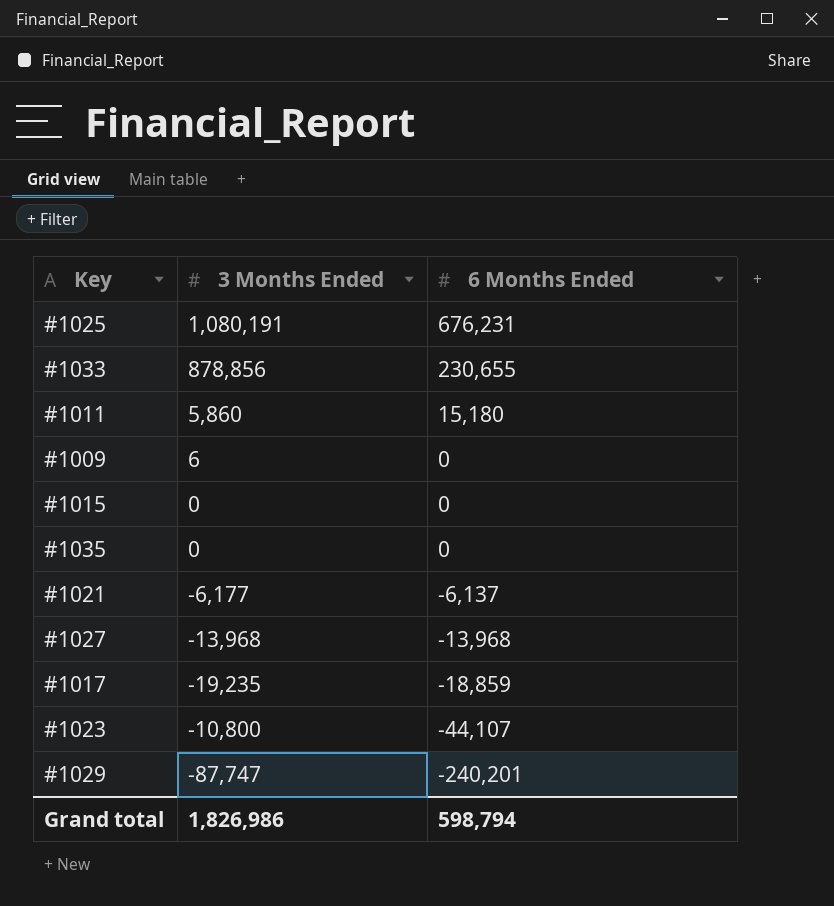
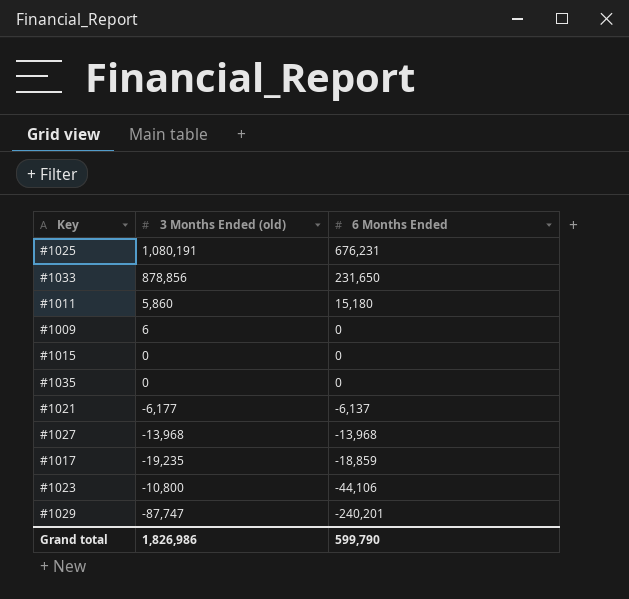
column name: 3 Months Ended -> 3 Months Ended (old)
#1033 | 6 Months Ended: 230,655 -> 231,650
#1023 | 6 Months Ended: -44,107 -> -44,106
Grand total | 6 Months Ended: 598,794 -> 599,790

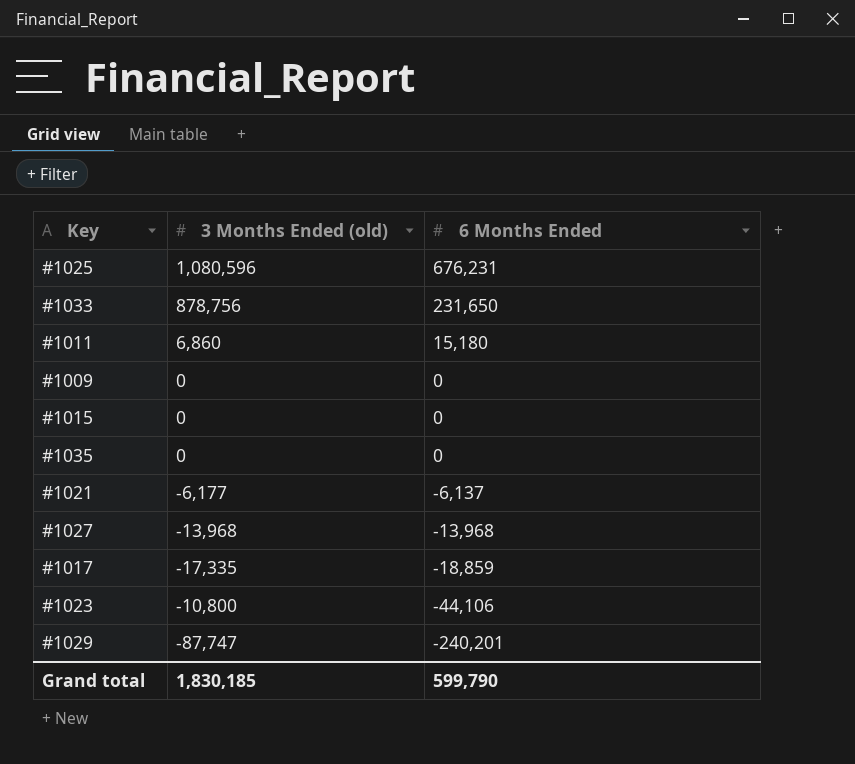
#1025 | 3 Months Ended (old): 1,080,191 -> 1,080,596
#1033 | 3 Months Ended (old): 878,856 -> 878,756
#1011 | 3 Months Ended (old): 5,860 -> 6,860
#1009 | 3 Months Ended (old): 6 -> 0
#1017 | 3 Months Ended (old): -19,235 -> -17,335
Grand total | 3 Months Ended (old): 1,826,986 -> 1,830,185

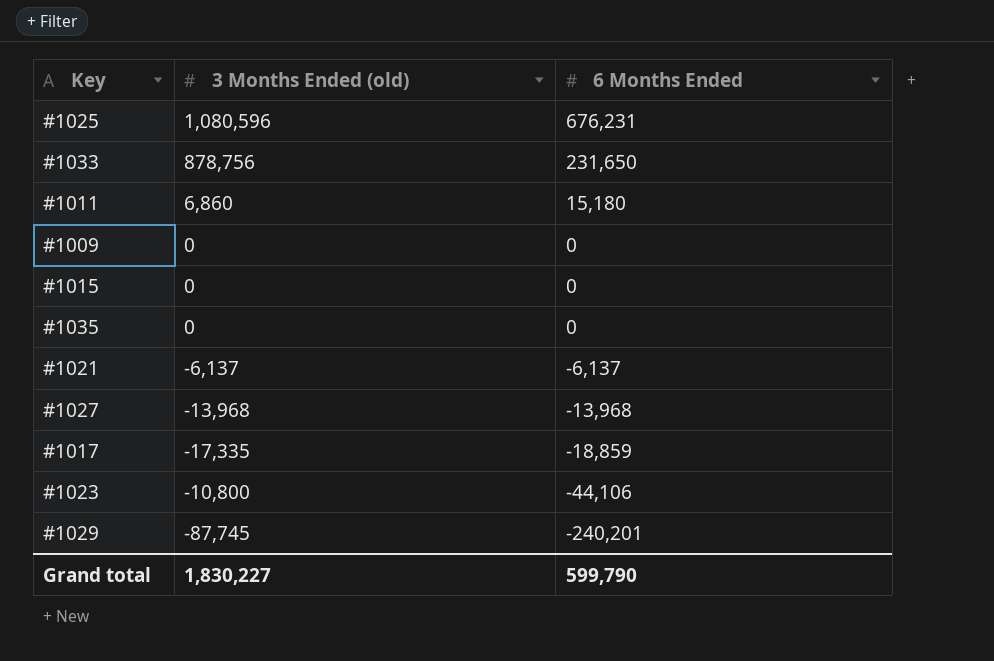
#1021 | 3 Months Ended (old): -6,177 -> -6,137
#1029 | 3 Months Ended (old): -87,747 -> -87,745
Grand total | 3 Months Ended (old): 1,830,185 -> 1,830,227

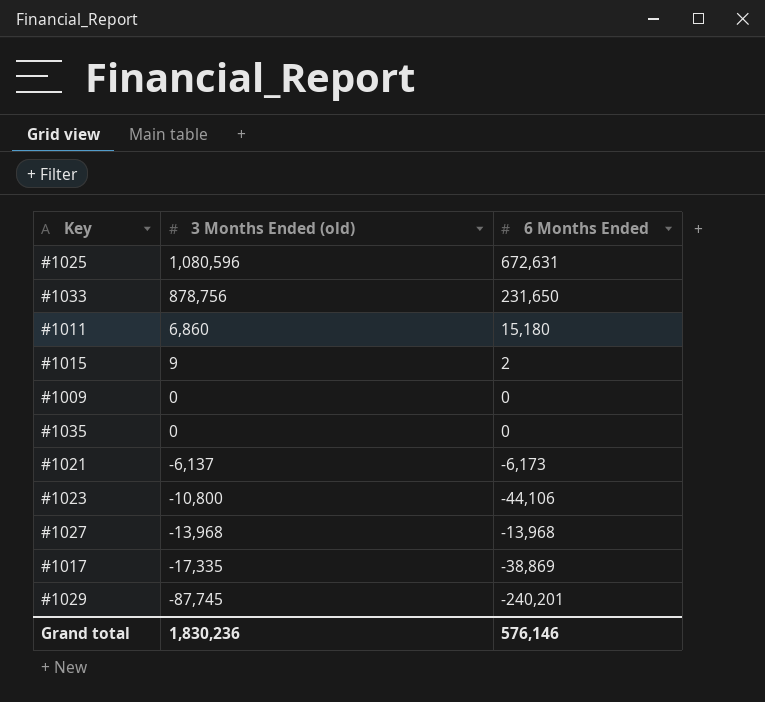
row order: 6 Months Ended descending -> 3 Months Ended (old) descending
#1025 | 6 Months Ended: 676,231 -> 672,631
#1015 | 3 Months Ended (old): 0 -> 9
#1015 | 6 Months Ended: 0 -> 2
#1021 | 6 Months Ended: -6,137 -> -6,173
#1017 | 6 Months Ended: -18,859 -> -38,869
Grand total | 3 Months Ended (old): 1,830,227 -> 1,830,236
Grand total | 6 Months Ended: 599,790 -> 576,146

